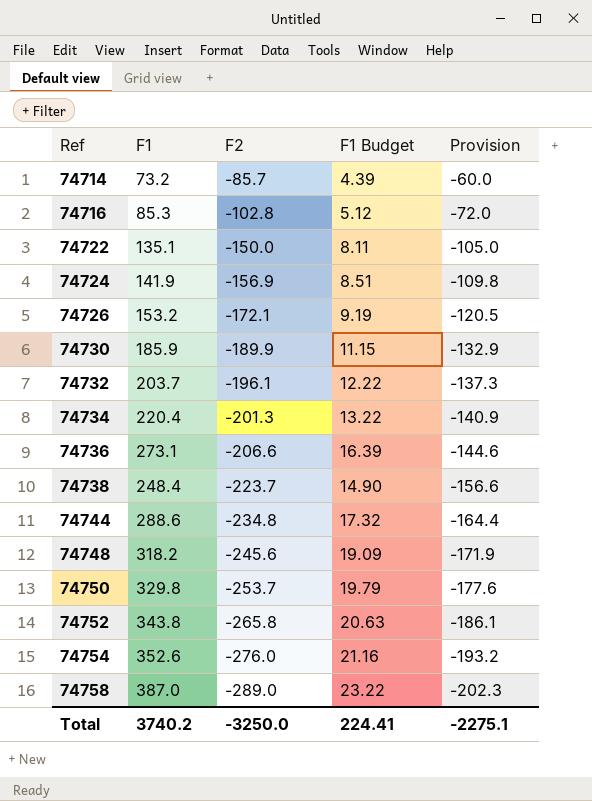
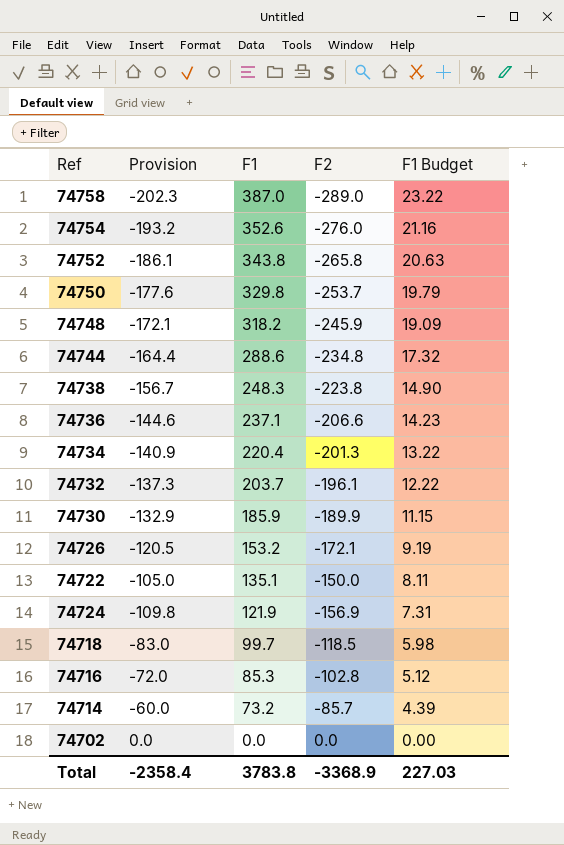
row order: Ref ascending -> F1 descending
column Provision | position: 5 -> 2
74748 | Provision: -171.9 -> -172.1
74748 | F2: -245.6 -> -245.9
74738 | Provision: -156.6 -> -156.7
74738 | F1: 248.4 -> 248.3
74738 | F2: -223.7 -> -223.8
74736 | F1: 273.1 -> 237.1
74736 | F1 Budget: 16.39 -> 14.23
74724 | F1: 141.9 -> 121.9
74724 | F1 Budget: 8.51 -> 7.31
row 74718: none -> -83.0 | 99.7 | -118.5 | 5.98
row 74702: none -> 0.0 | 0.0 | 0.0 | 0.00
Total | Provision: -2275.1 -> -2358.4
Total | F1: 3740.2 -> 3783.8
Total | F2: -3250.0 -> -3368.9
Total | F1 Budget: 224.41 -> 227.03

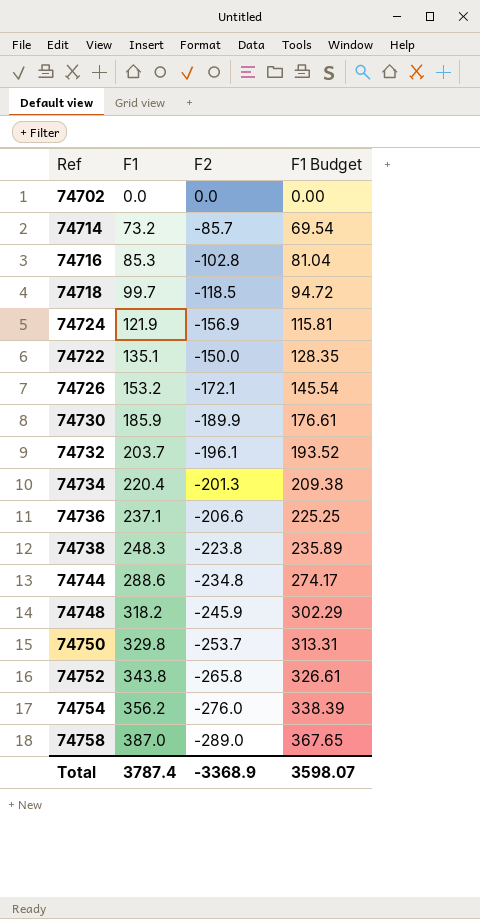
row order: F1 descending -> F1 ascending
column Provision | formula: [F2] * 0.7 -> none
column F1 Budget | formula: [F1] * 0.06 -> [F1] * 0.95
74754 | F1: 352.6 -> 356.2
Total | F1: 3783.8 -> 3787.4
Total | F1 Budget: 227.03 -> 3598.07

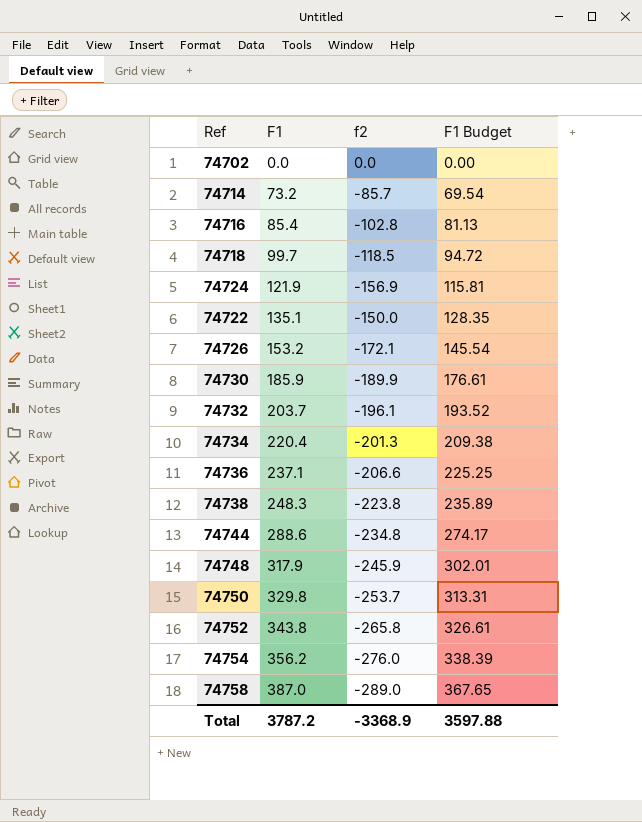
column name: F2 -> f2
74716 | F1: 85.3 -> 85.4
74716 | F1 Budget: 81.04 -> 81.13
74748 | F1: 318.2 -> 317.9
74748 | F1 Budget: 302.29 -> 302.01
Total | F1: 3787.4 -> 3787.2
Total | F1 Budget: 3598.07 -> 3597.88

